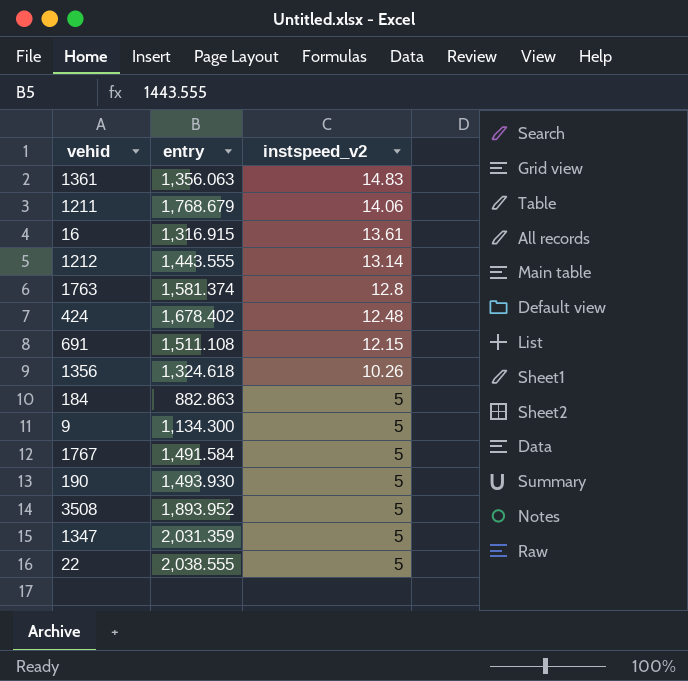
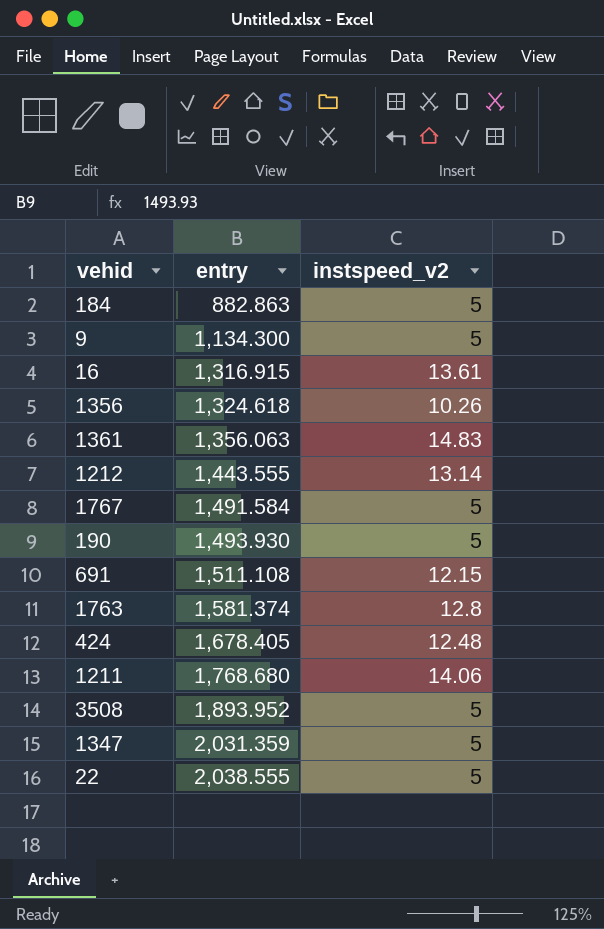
row order: instspeed_v2 descending -> entry ascending
424 | entry: 1,678.402 -> 1,678.405
1211 | entry: 1,768.679 -> 1,768.680

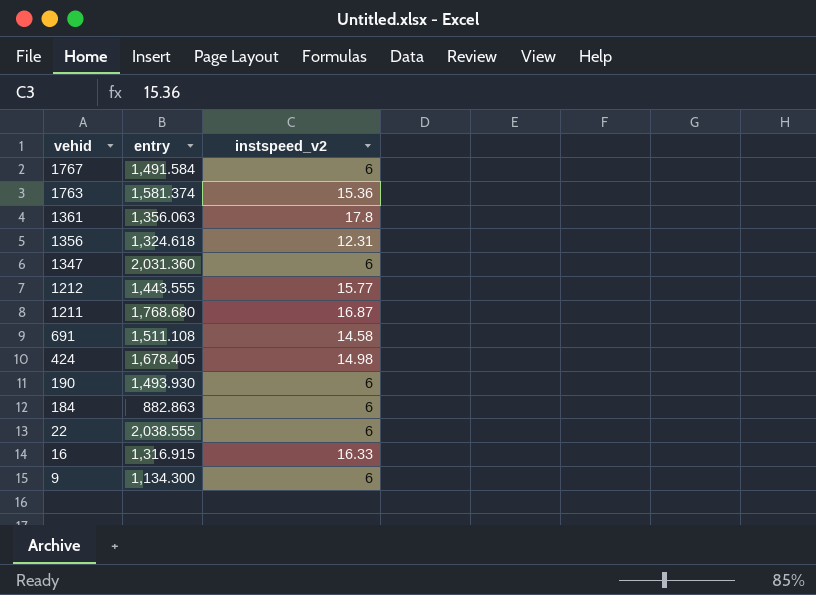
row order: entry ascending -> vehid descending
row 3508: 1,893.952 | 5 -> none
1767 | instspeed_v2: 5 -> 6
1763 | instspeed_v2: 12.8 -> 15.36
1361 | instspeed_v2: 14.83 -> 17.8
1356 | instspeed_v2: 10.26 -> 12.31
1347 | entry: 2,031.359 -> 2,031.360
1347 | instspeed_v2: 5 -> 6
1212 | instspeed_v2: 13.14 -> 15.77
1211 | instspeed_v2: 14.06 -> 16.87
691 | instspeed_v2: 12.15 -> 14.58
424 | instspeed_v2: 12.48 -> 14.98
190 | instspeed_v2: 5 -> 6
184 | instspeed_v2: 5 -> 6
22 | instspeed_v2: 5 -> 6
16 | instspeed_v2: 13.61 -> 16.33
9 | instspeed_v2: 5 -> 6

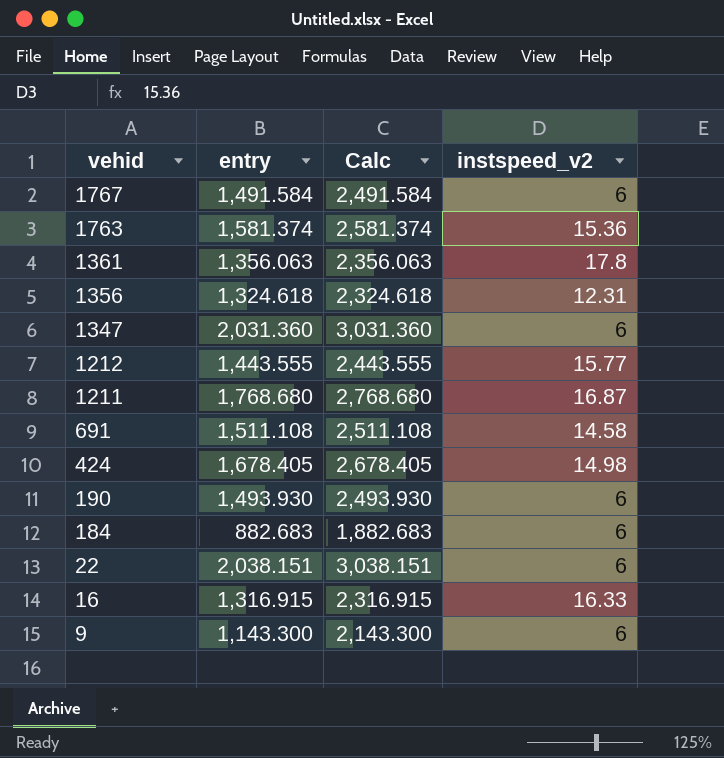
column Calc | formula: none -> [entry] + 1000
184 | entry: 882.863 -> 882.683
22 | entry: 2,038.555 -> 2,038.151
9 | entry: 1,134.300 -> 1,143.300

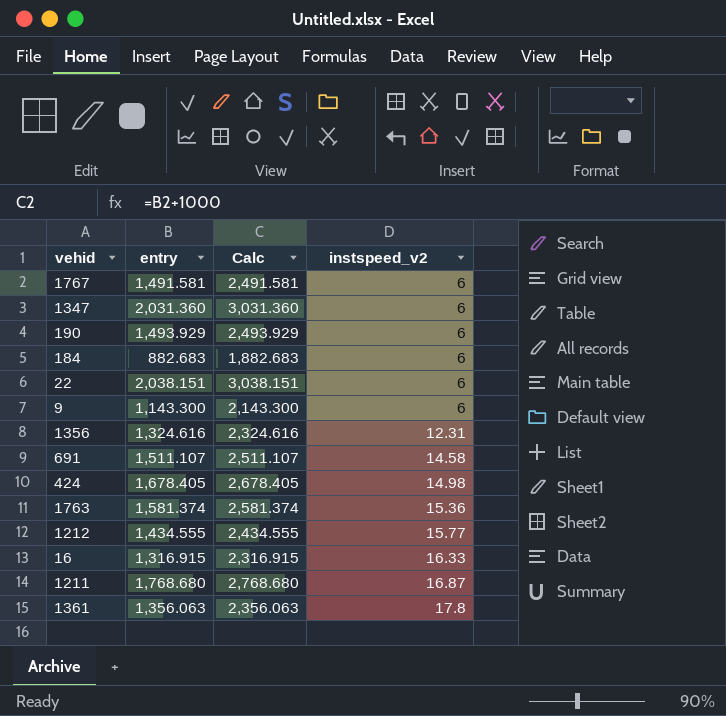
row order: vehid descending -> instspeed_v2 ascending
1767 | entry: 1,491.584 -> 1,491.581
1767 | Calc: 2,491.584 -> 2,491.581
190 | entry: 1,493.930 -> 1,493.929
190 | Calc: 2,493.930 -> 2,493.929
1356 | entry: 1,324.618 -> 1,324.616
1356 | Calc: 2,324.618 -> 2,324.616
691 | entry: 1,511.108 -> 1,511.107
691 | Calc: 2,511.108 -> 2,511.107
1212 | entry: 1,443.555 -> 1,434.555
1212 | Calc: 2,443.555 -> 2,434.555

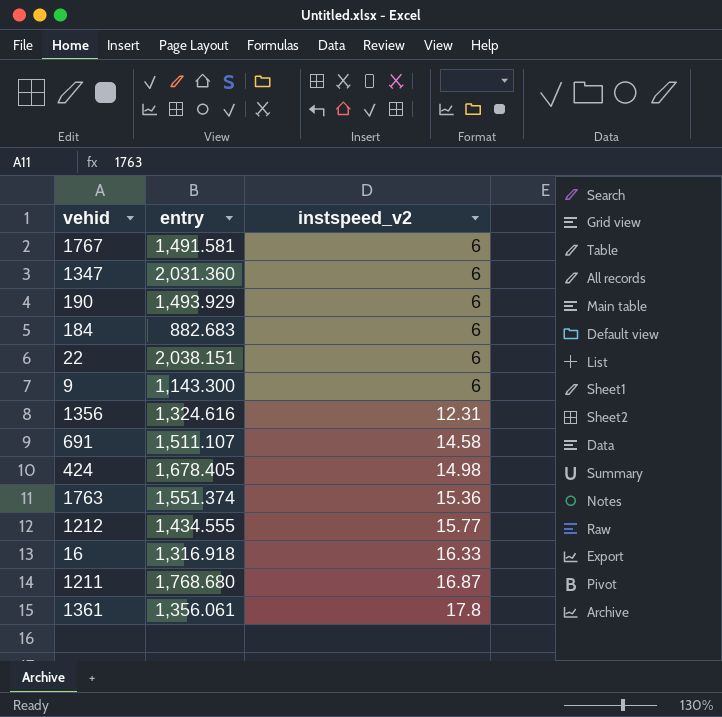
column Calc | formula: [entry] + 1000 -> none
1763 | entry: 1,581.374 -> 1,551.374
16 | entry: 1,316.915 -> 1,316.918
1361 | entry: 1,356.063 -> 1,356.061

